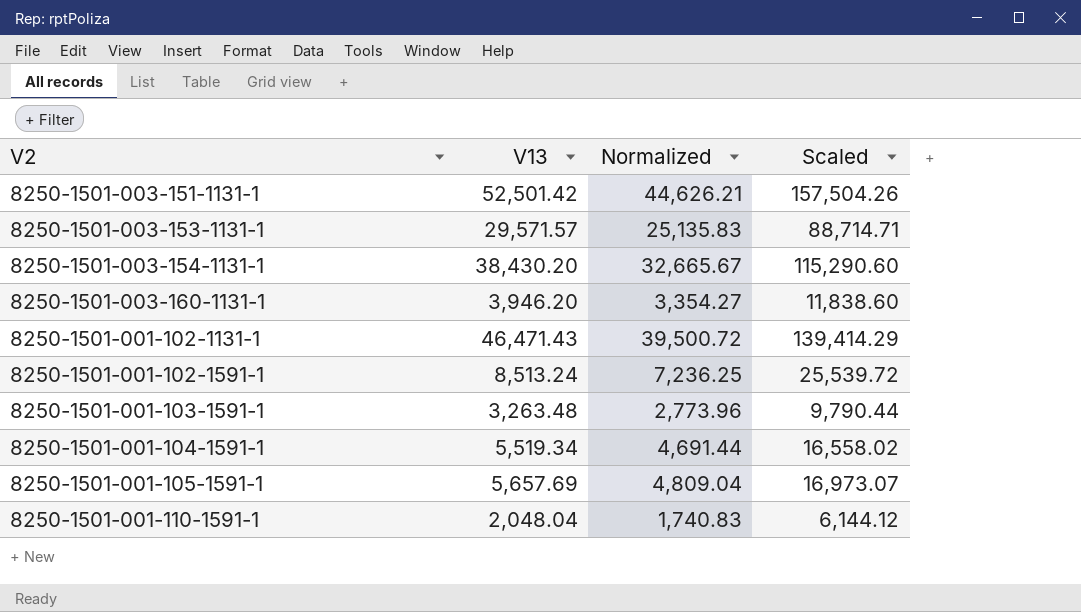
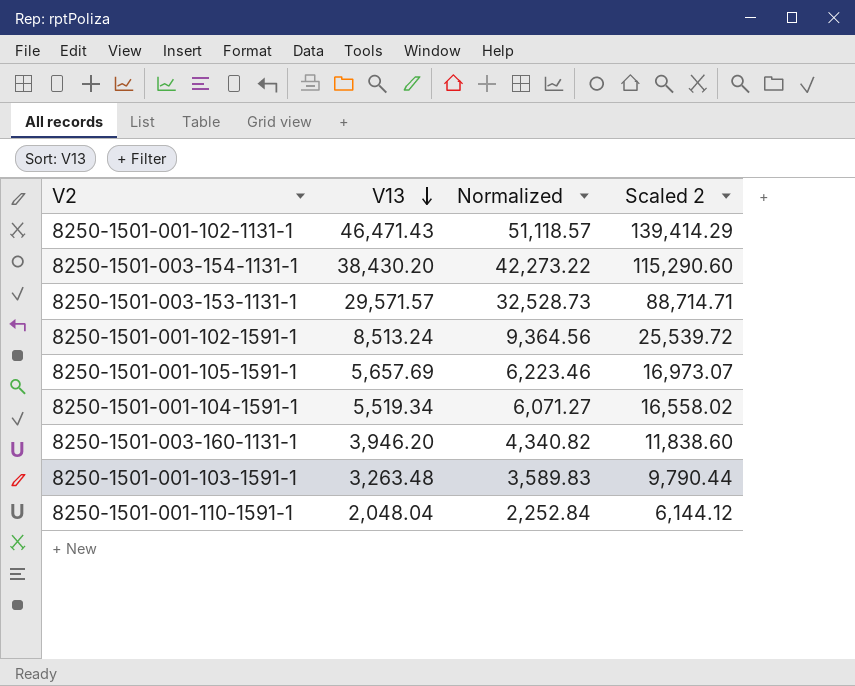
row order: none -> V13 descending
column Normalized | formula: [V13] * 0.85 -> [V13] * 1.1
column name: Scaled -> Scaled 2
row 8250-1501-003-151-1131-1: 52,501.42 | 44,626.21 | 157,504.26 -> none

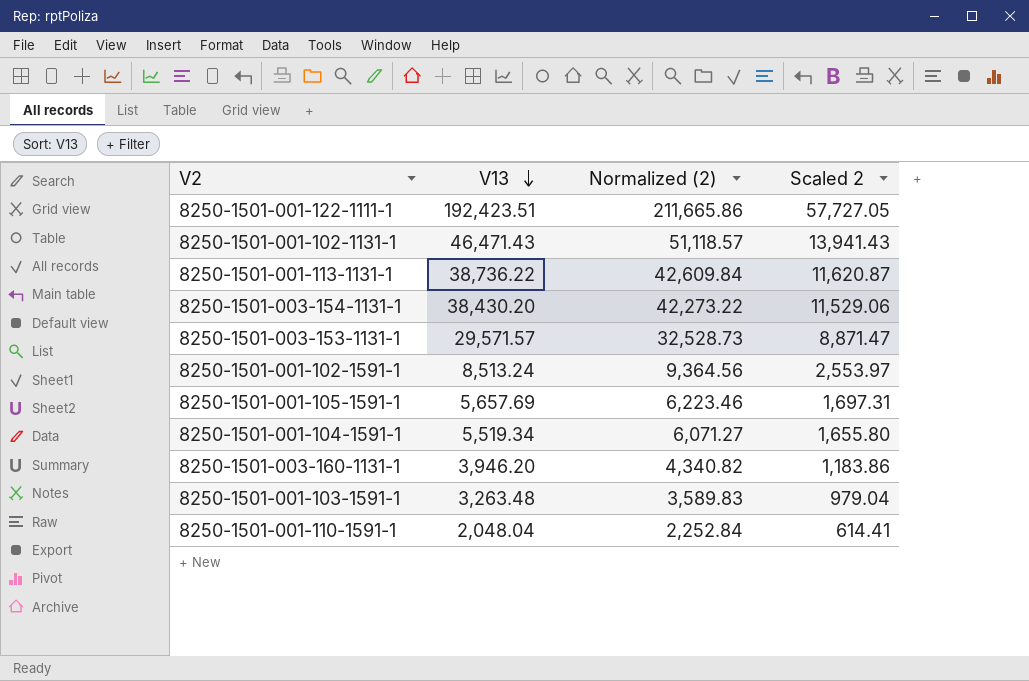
column name: Normalized -> Normalized (2)
column Scaled 2 | formula: [V13] * 3 -> [V13] * 0.3
row 8250-1501-001-122-1111-1: none -> 192,423.51 | 211,665.86 | 57,727.05
row 8250-1501-001-113-1131-1: none -> 38,736.22 | 42,609.84 | 11,620.87

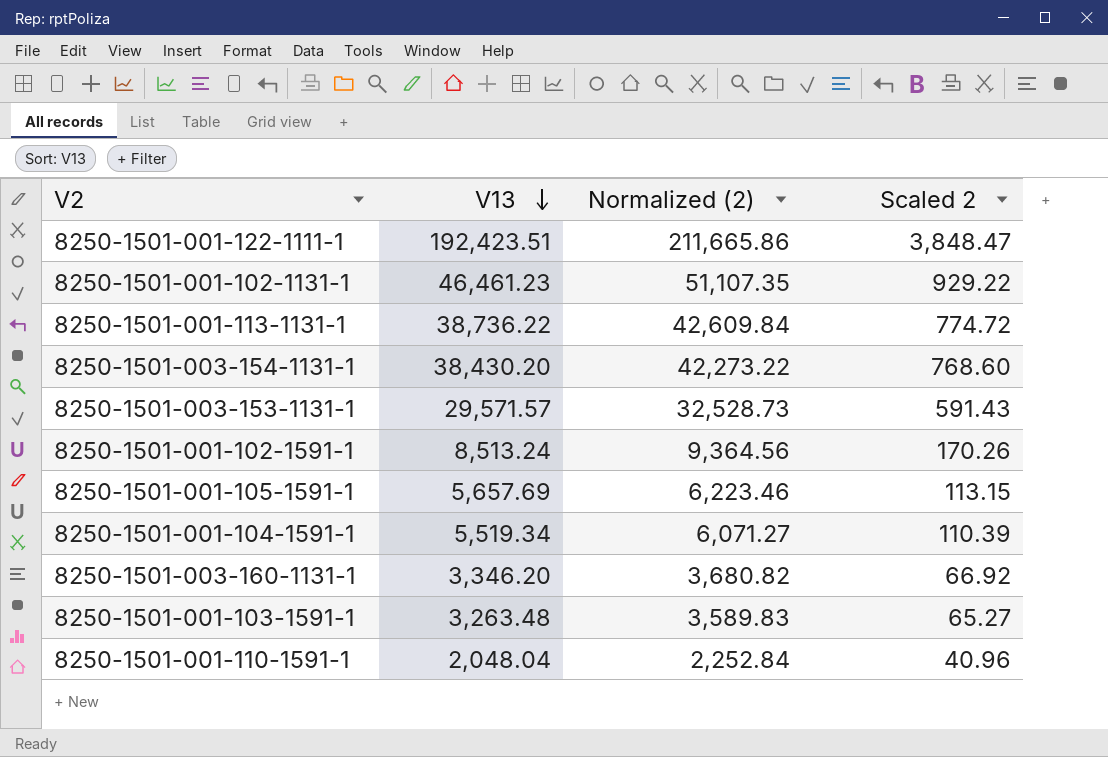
column Scaled 2 | formula: [V13] * 0.3 -> [V13] * 0.02
8250-1501-001-102-1131-1 | V13: 46,471.43 -> 46,461.23
8250-1501-001-102-1131-1 | Normalized (2): 51,118.57 -> 51,107.35
8250-1501-003-160-1131-1 | V13: 3,946.20 -> 3,346.20
8250-1501-003-160-1131-1 | Normalized (2): 4,340.82 -> 3,680.82

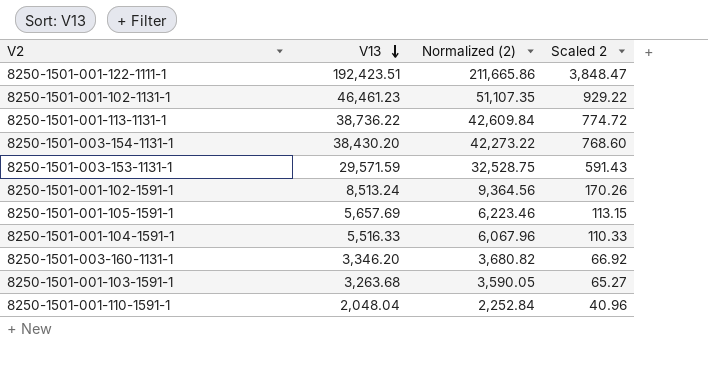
8250-1501-003-153-1131-1 | V13: 29,571.57 -> 29,571.59
8250-1501-003-153-1131-1 | Normalized (2): 32,528.73 -> 32,528.75
8250-1501-001-104-1591-1 | V13: 5,519.34 -> 5,516.33
8250-1501-001-104-1591-1 | Normalized (2): 6,071.27 -> 6,067.96
8250-1501-001-104-1591-1 | Scaled 2: 110.39 -> 110.33
8250-1501-001-103-1591-1 | V13: 3,263.48 -> 3,263.68
8250-1501-001-103-1591-1 | Normalized (2): 3,589.83 -> 3,590.05

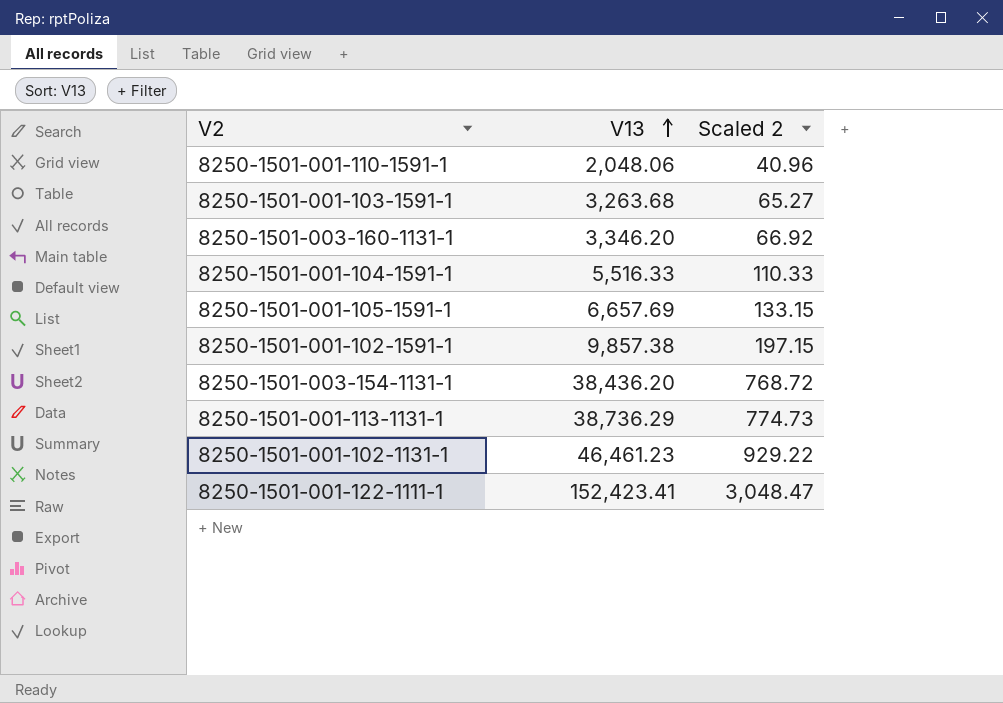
row order: V13 descending -> V13 ascending
column Normalized (2) | formula: [V13] * 1.1 -> none
row 8250-1501-003-153-1131-1: 29,571.59 | 32,528.75 | 591.43 -> none
8250-1501-001-110-1591-1 | V13: 2,048.04 -> 2,048.06
8250-1501-001-105-1591-1 | V13: 5,657.69 -> 6,657.69
8250-1501-001-105-1591-1 | Scaled 2: 113.15 -> 133.15
8250-1501-001-102-1591-1 | V13: 8,513.24 -> 9,857.38
8250-1501-001-102-1591-1 | Scaled 2: 170.26 -> 197.15
8250-1501-003-154-1131-1 | V13: 38,430.20 -> 38,436.20
8250-1501-003-154-1131-1 | Scaled 2: 768.60 -> 768.72
8250-1501-001-113-1131-1 | V13: 38,736.22 -> 38,736.29
8250-1501-001-113-1131-1 | Scaled 2: 774.72 -> 774.73
8250-1501-001-122-1111-1 | V13: 192,423.51 -> 152,423.41
8250-1501-001-122-1111-1 | Scaled 2: 3,848.47 -> 3,048.47

